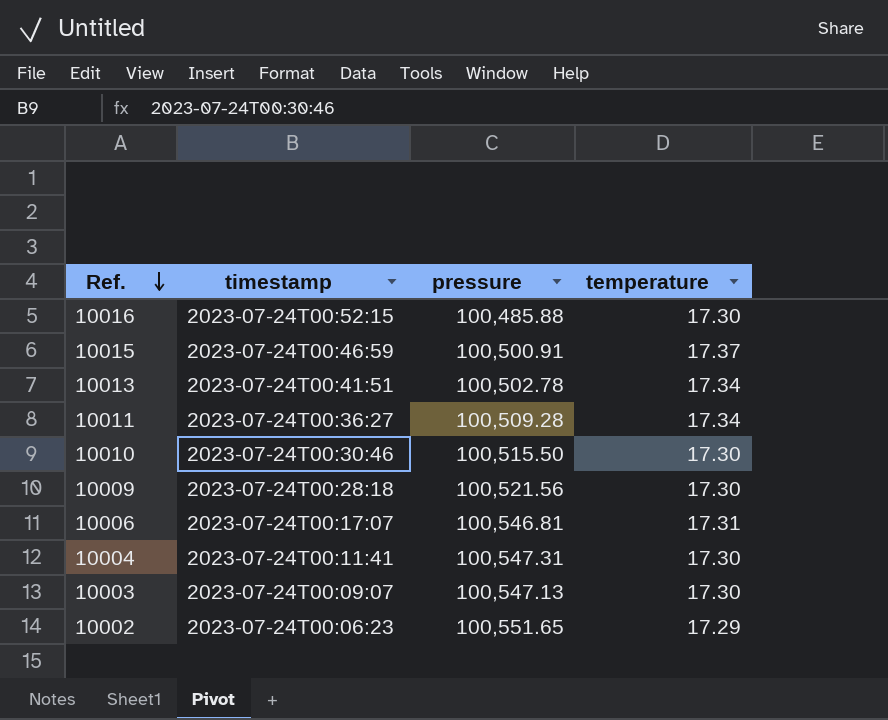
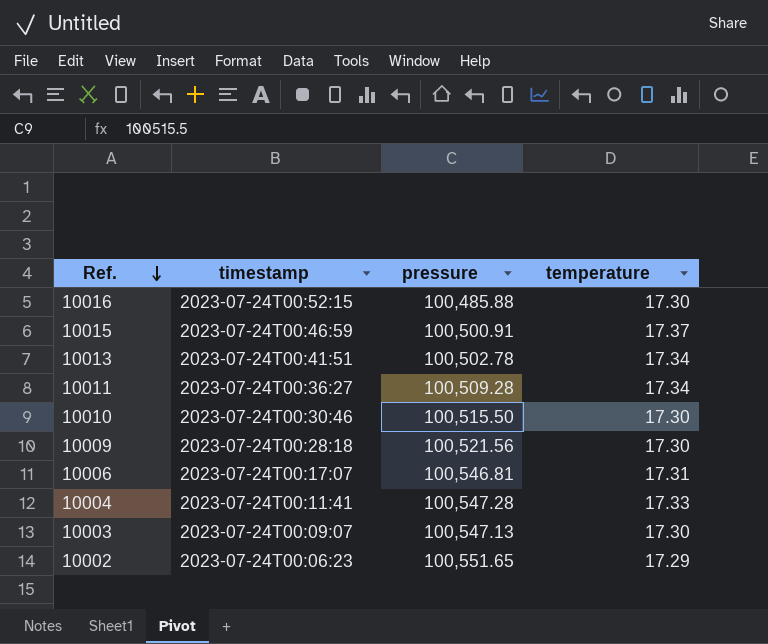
10004 | pressure: 100,547.31 -> 100,547.28
10004 | temperature: 17.30 -> 17.33

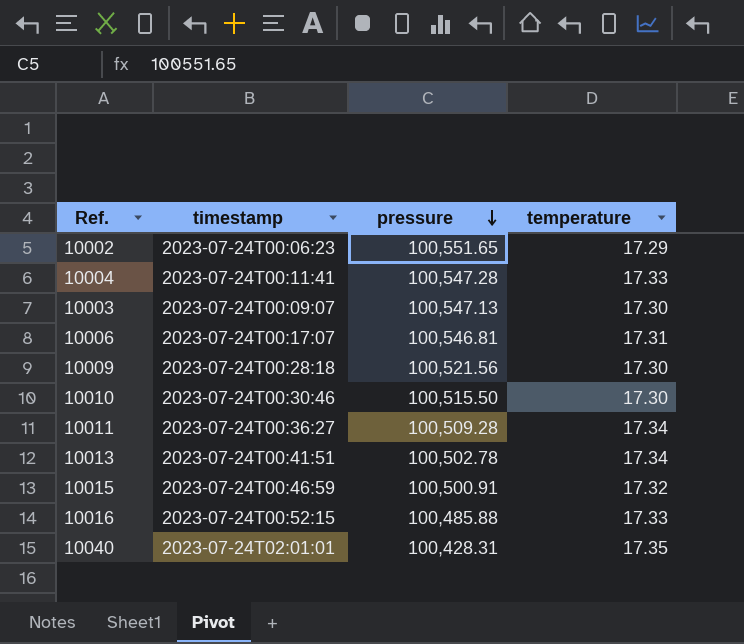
row order: Ref. descending -> pressure descending
10015 | temperature: 17.37 -> 17.32
10016 | temperature: 17.30 -> 17.33
row 10040: none -> 2023-07-24T02:01:01 | 100,428.31 | 17.35

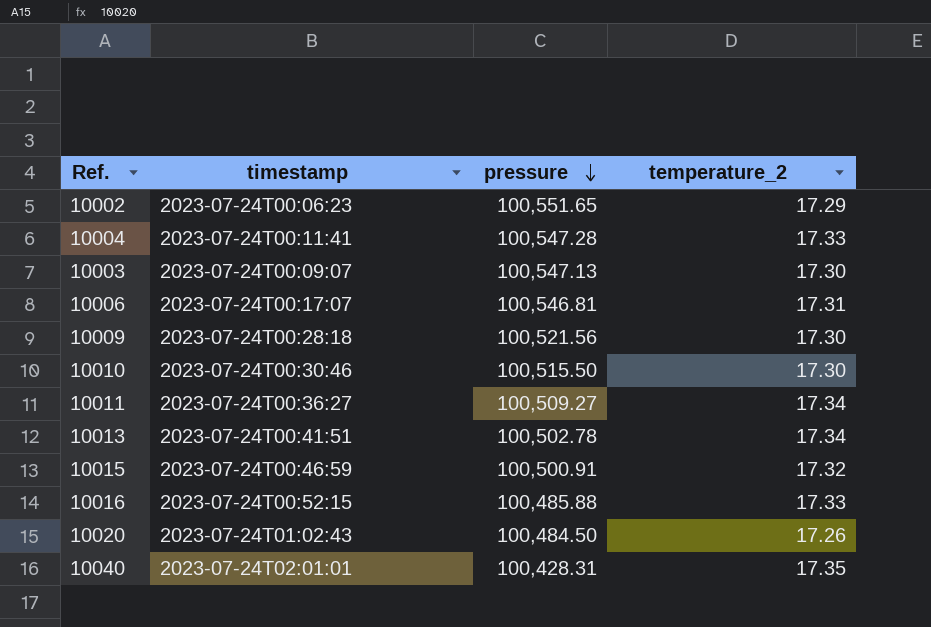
column name: temperature -> temperature_2
10011 | pressure: 100,509.28 -> 100,509.27
row 10020: none -> 2023-07-24T01:02:43 | 100,484.50 | 17.26

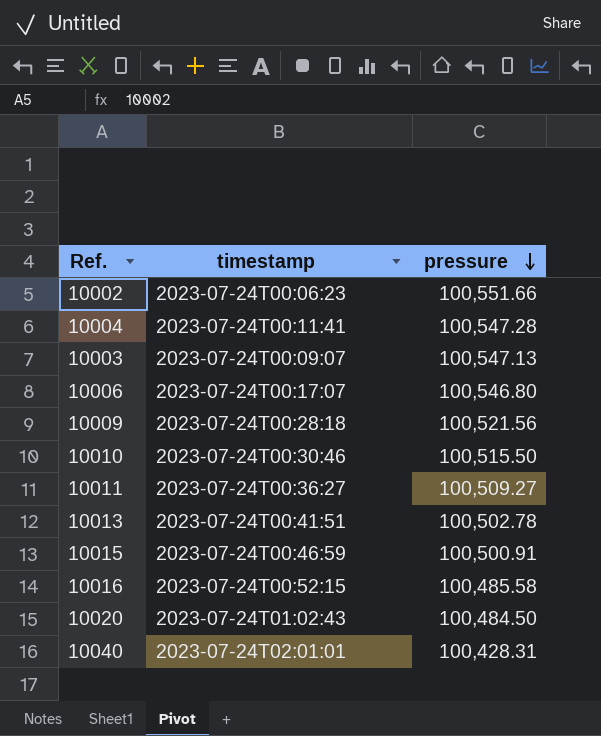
column temperature_2 | position: 4 -> none
10002 | pressure: 100,551.65 -> 100,551.66
10006 | pressure: 100,546.81 -> 100,546.80
10016 | pressure: 100,485.88 -> 100,485.58

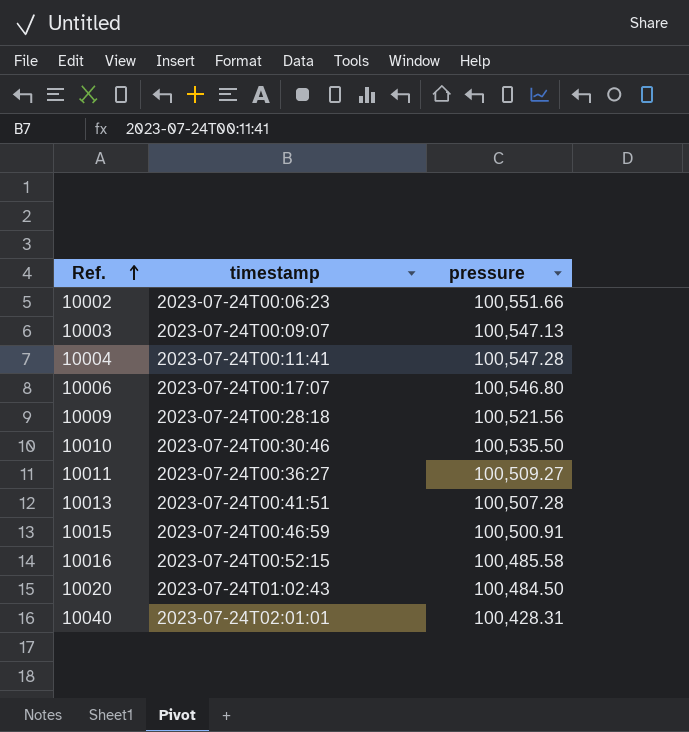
row order: pressure descending -> Ref. ascending
10010 | pressure: 100,515.50 -> 100,535.50
10013 | pressure: 100,502.78 -> 100,507.28

